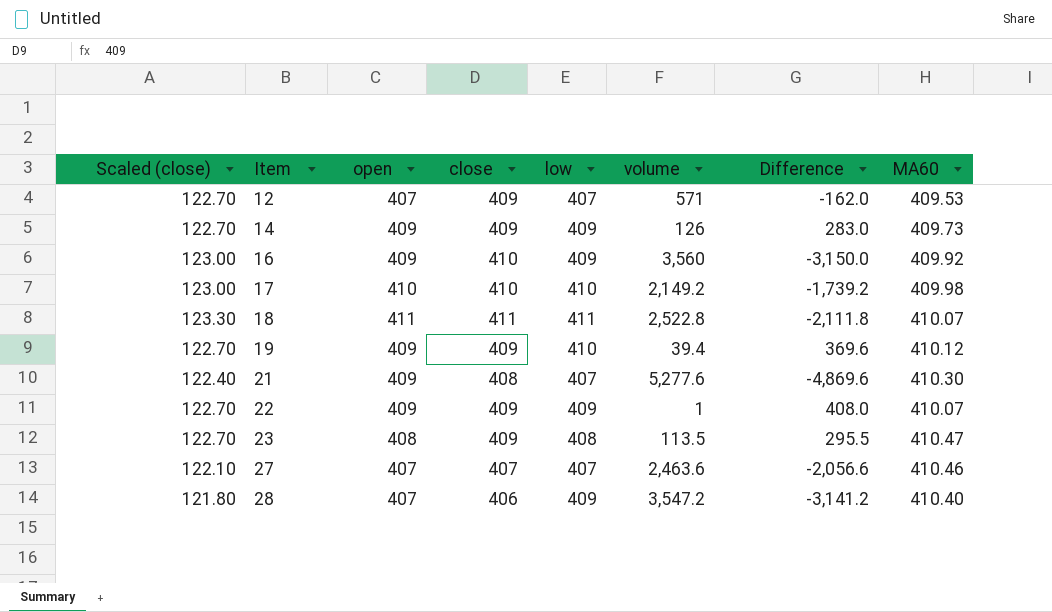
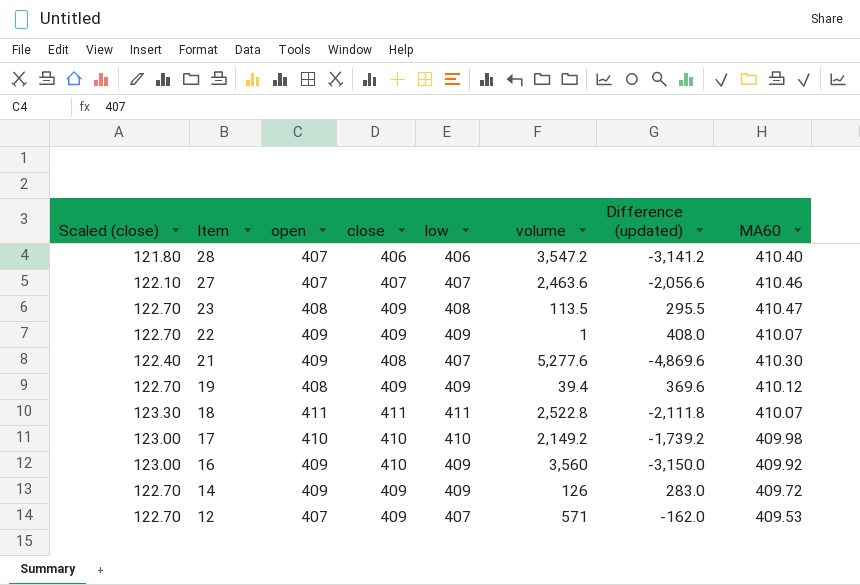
row order: Item ascending -> Item descending
column name: Difference -> Difference (updated)
28 | low: 409 -> 406
19 | open: 409 -> 408
19 | low: 410 -> 409
14 | MA60: 409.73 -> 409.72

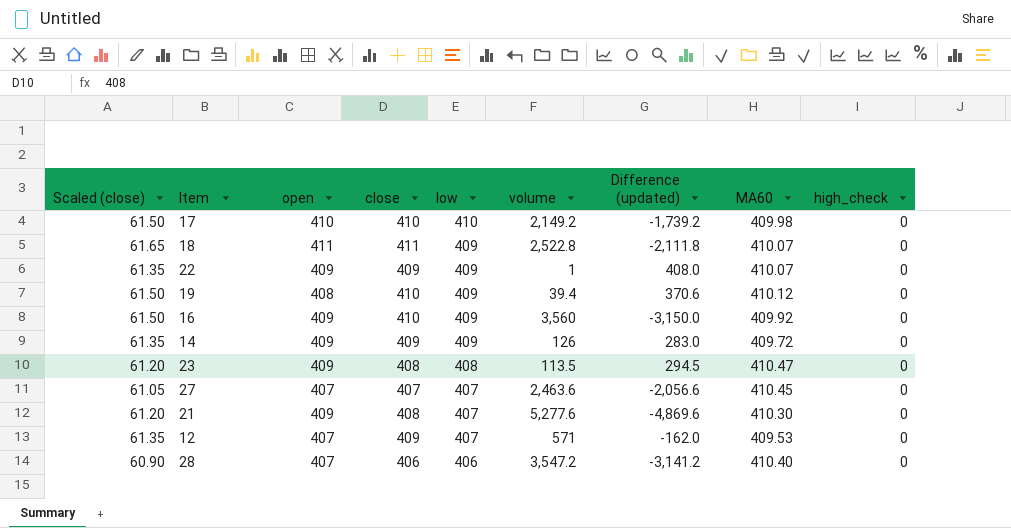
row order: Item descending -> low descending
column Scaled (close) | formula: [close] * 0.3 -> [close] * 0.15
column high_check | position: none -> 9
18 | low: 411 -> 409
19 | close: 409 -> 410
19 | Difference (updated): 369.6 -> 370.6
23 | open: 408 -> 409
23 | close: 409 -> 408
23 | Difference (updated): 295.5 -> 294.5
27 | MA60: 410.46 -> 410.45

